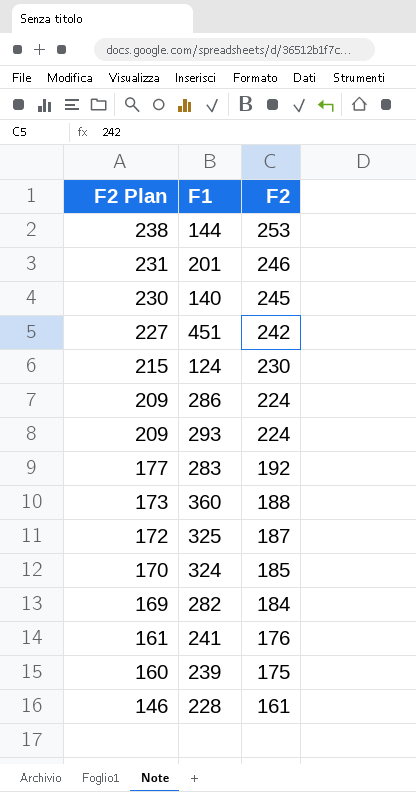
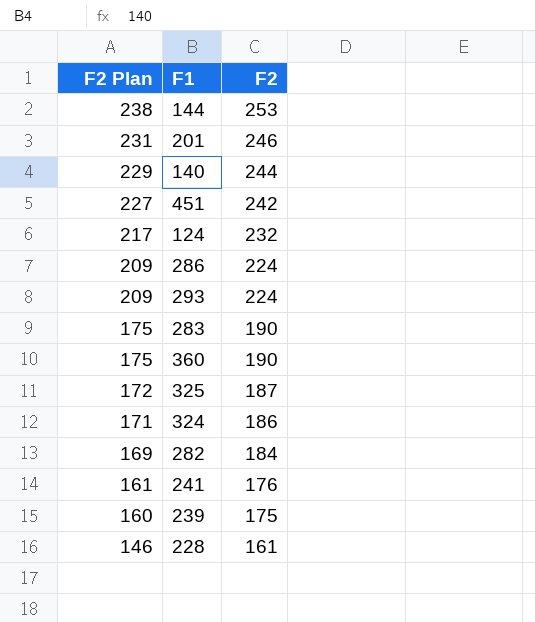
140 | F2 Plan: 230 -> 229
140 | F2: 245 -> 244
124 | F2 Plan: 215 -> 217
124 | F2: 230 -> 232
283 | F2 Plan: 177 -> 175
283 | F2: 192 -> 190
360 | F2 Plan: 173 -> 175
360 | F2: 188 -> 190
324 | F2 Plan: 170 -> 171
324 | F2: 185 -> 186

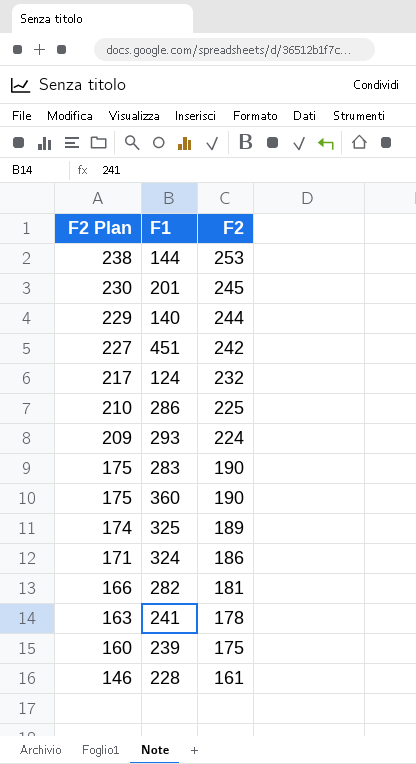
201 | F2 Plan: 231 -> 230
201 | F2: 246 -> 245
286 | F2 Plan: 209 -> 210
286 | F2: 224 -> 225
325 | F2 Plan: 172 -> 174
325 | F2: 187 -> 189
282 | F2 Plan: 169 -> 166
282 | F2: 184 -> 181
241 | F2 Plan: 161 -> 163
241 | F2: 176 -> 178

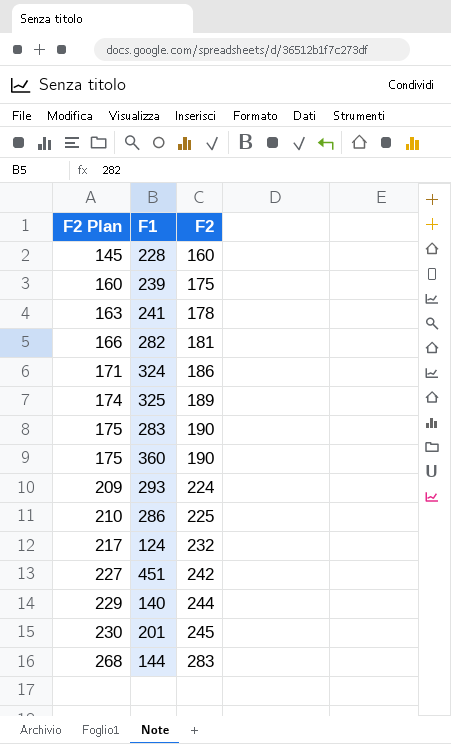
row order: F2 Plan descending -> F2 Plan ascending
228 | F2 Plan: 146 -> 145
228 | F2: 161 -> 160
144 | F2 Plan: 238 -> 268
144 | F2: 253 -> 283

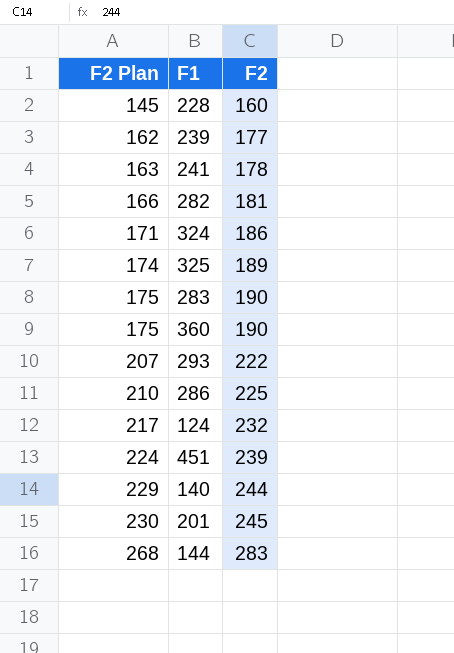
239 | F2 Plan: 160 -> 162
239 | F2: 175 -> 177
293 | F2 Plan: 209 -> 207
293 | F2: 224 -> 222
451 | F2 Plan: 227 -> 224
451 | F2: 242 -> 239

